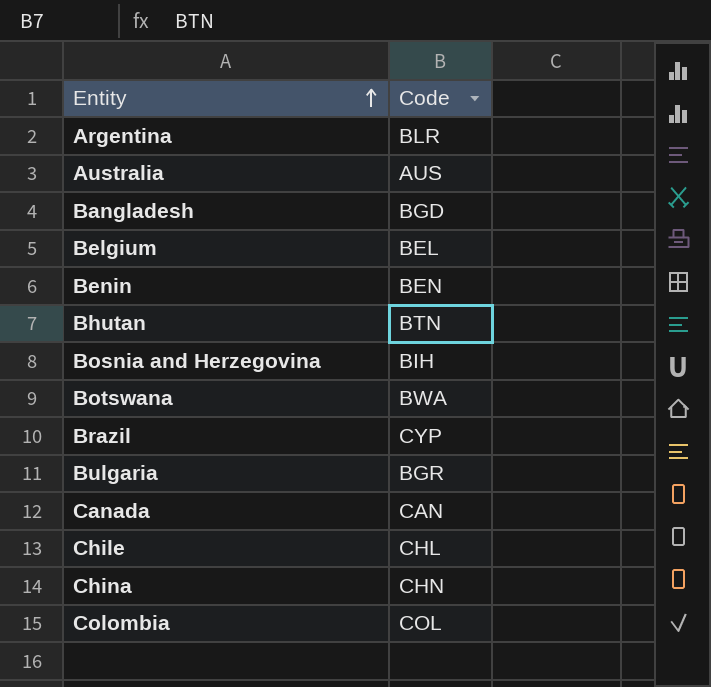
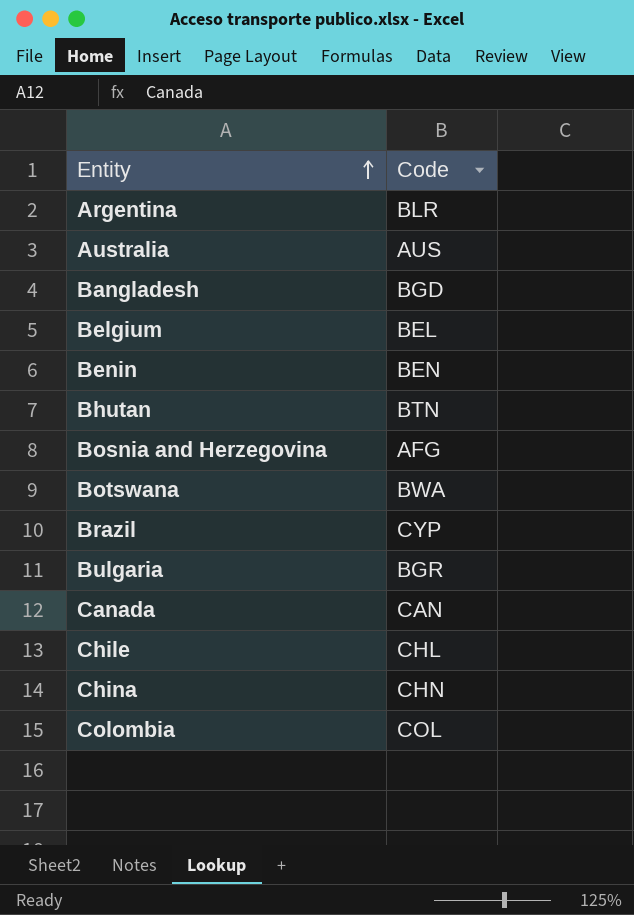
Bosnia and Herzegovina | Code: BIH -> AFG

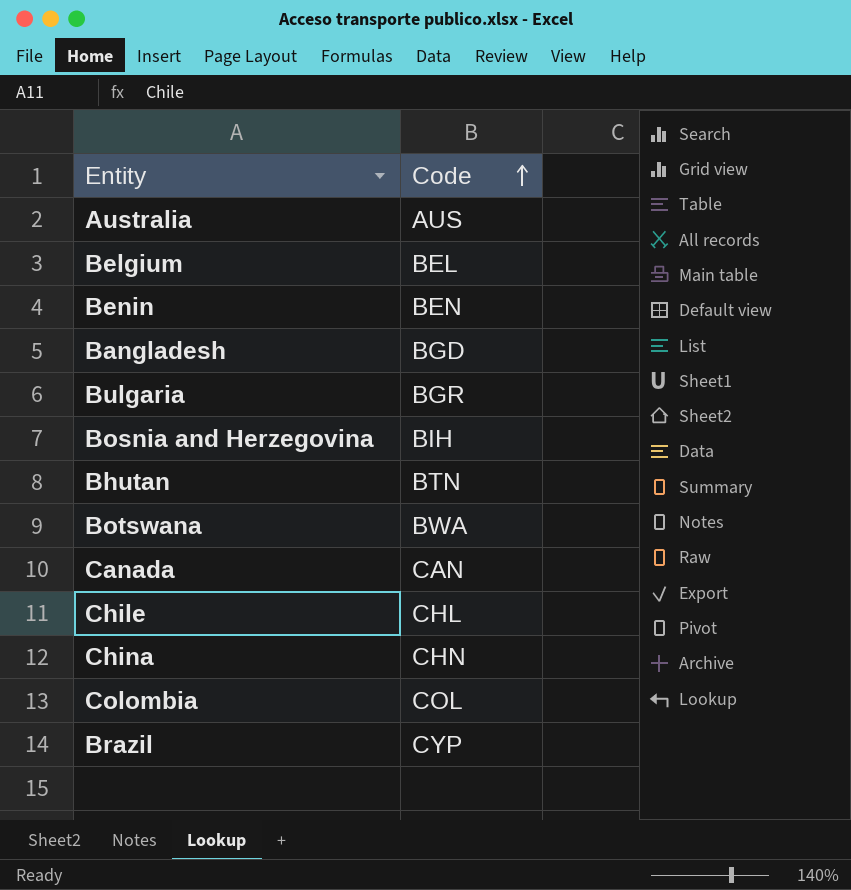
row order: Entity ascending -> Code ascending
row Argentina: BLR -> none
Bosnia and Herzegovina | Code: AFG -> BIH

